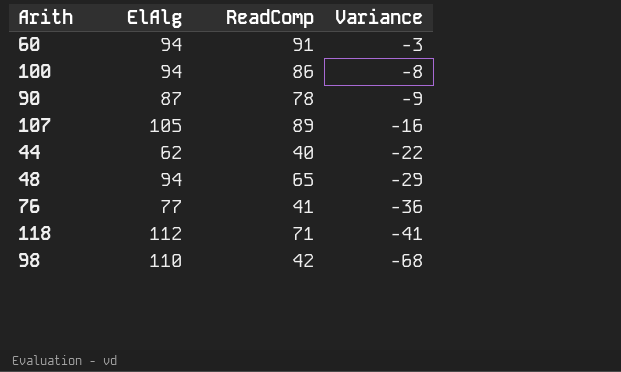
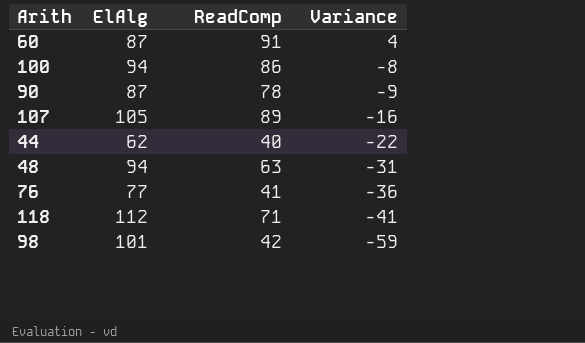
60 | ElAlg: 94 -> 87
60 | Variance: -3 -> 4
48 | ReadComp: 65 -> 63
48 | Variance: -29 -> -31
98 | ElAlg: 110 -> 101
98 | Variance: -68 -> -59

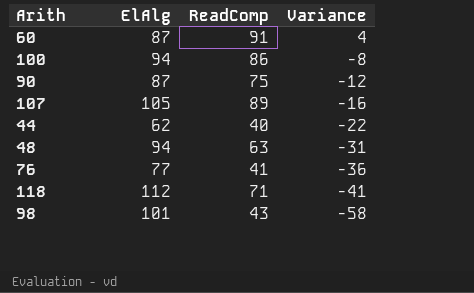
90 | ReadComp: 78 -> 75
90 | Variance: -9 -> -12
98 | ReadComp: 42 -> 43
98 | Variance: -59 -> -58

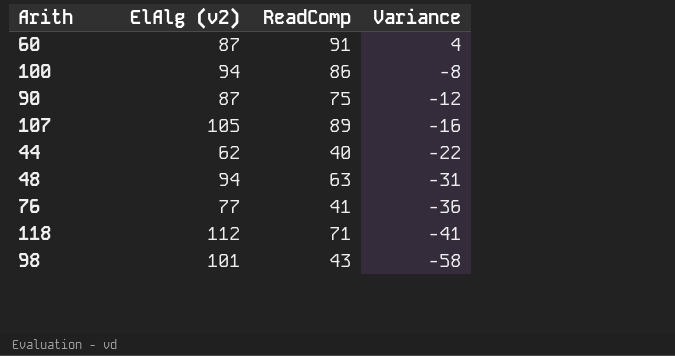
column name: ElAlg -> ElAlg (v2)

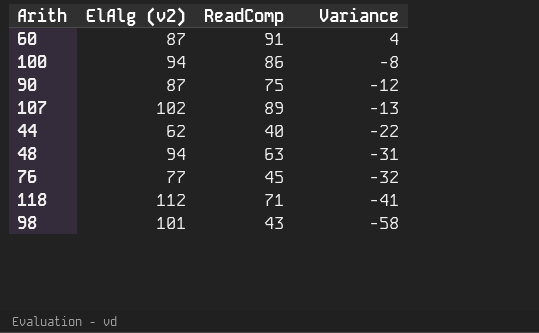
107 | ElAlg (v2): 105 -> 102
107 | Variance: -16 -> -13
76 | ReadComp: 41 -> 45
76 | Variance: -36 -> -32

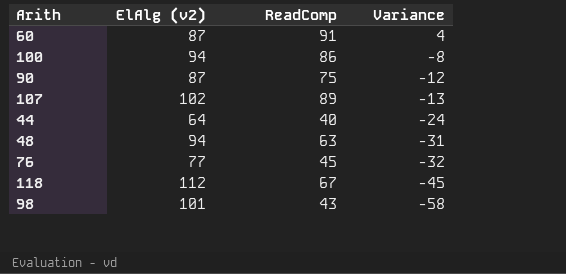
44 | ElAlg (v2): 62 -> 64
44 | Variance: -22 -> -24
118 | ReadComp: 71 -> 67
118 | Variance: -41 -> -45

